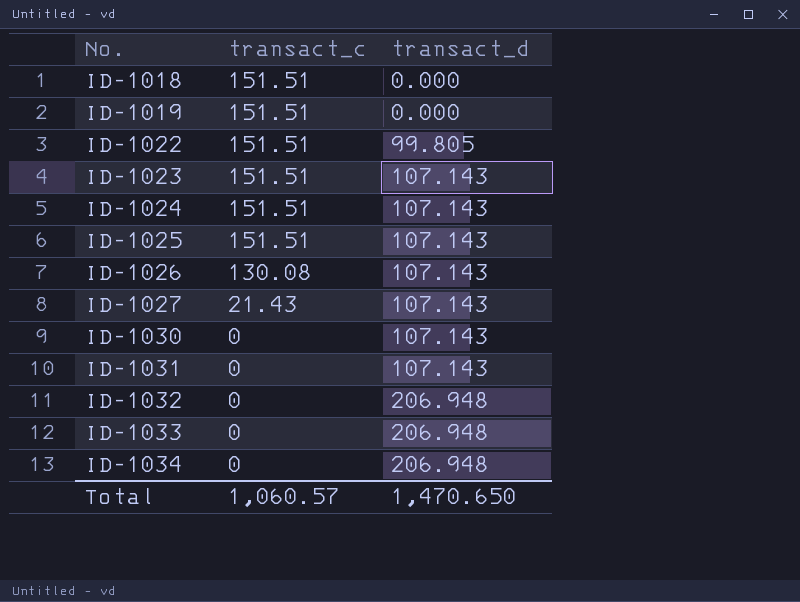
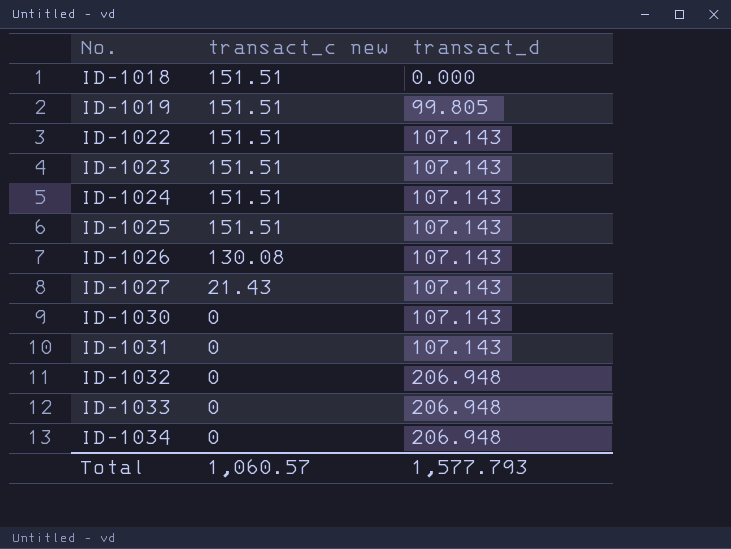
column name: transact_c -> transact_c new
ID-1019 | transact_d: 0.000 -> 99.805
ID-1022 | transact_d: 99.805 -> 107.143
Total | transact_d: 1,470.650 -> 1,577.793

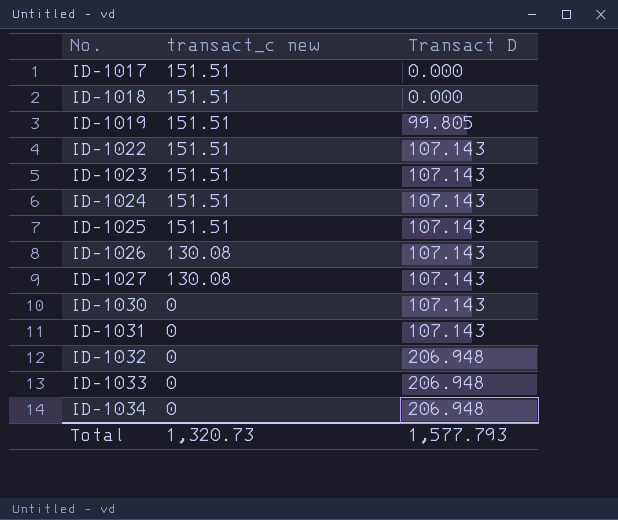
column name: transact_d -> Transact D
row ID-1017: none -> 151.51 | 0.000
ID-1027 | transact_c new: 21.43 -> 130.08
Total | transact_c new: 1,060.57 -> 1,320.73

